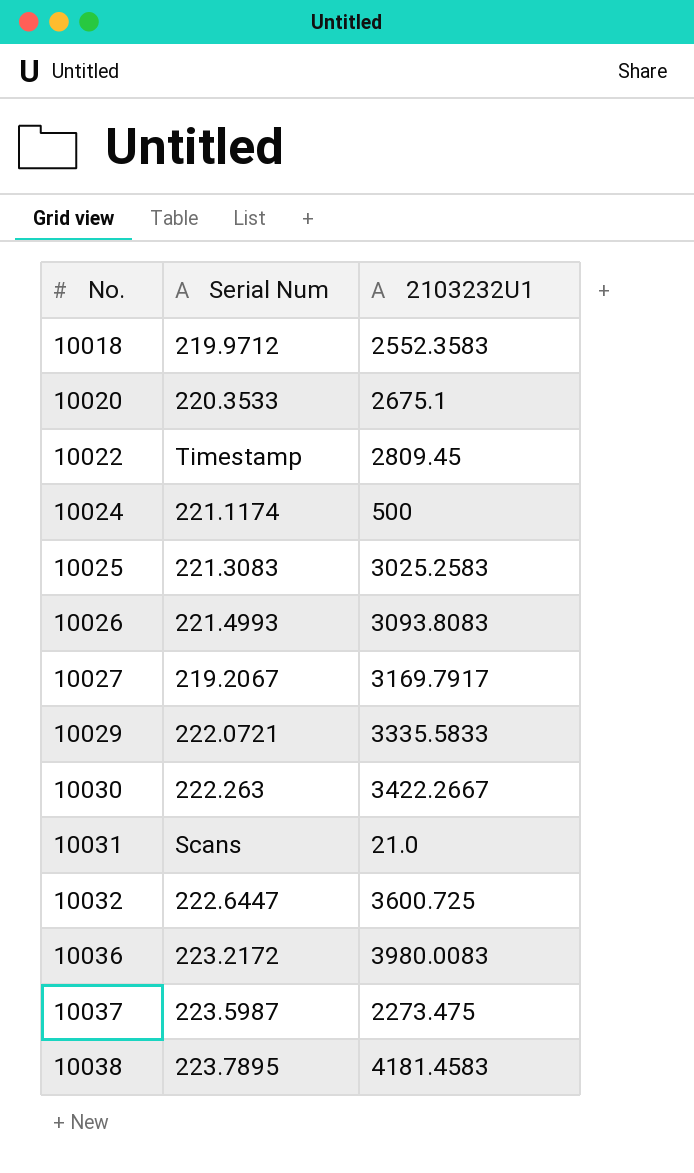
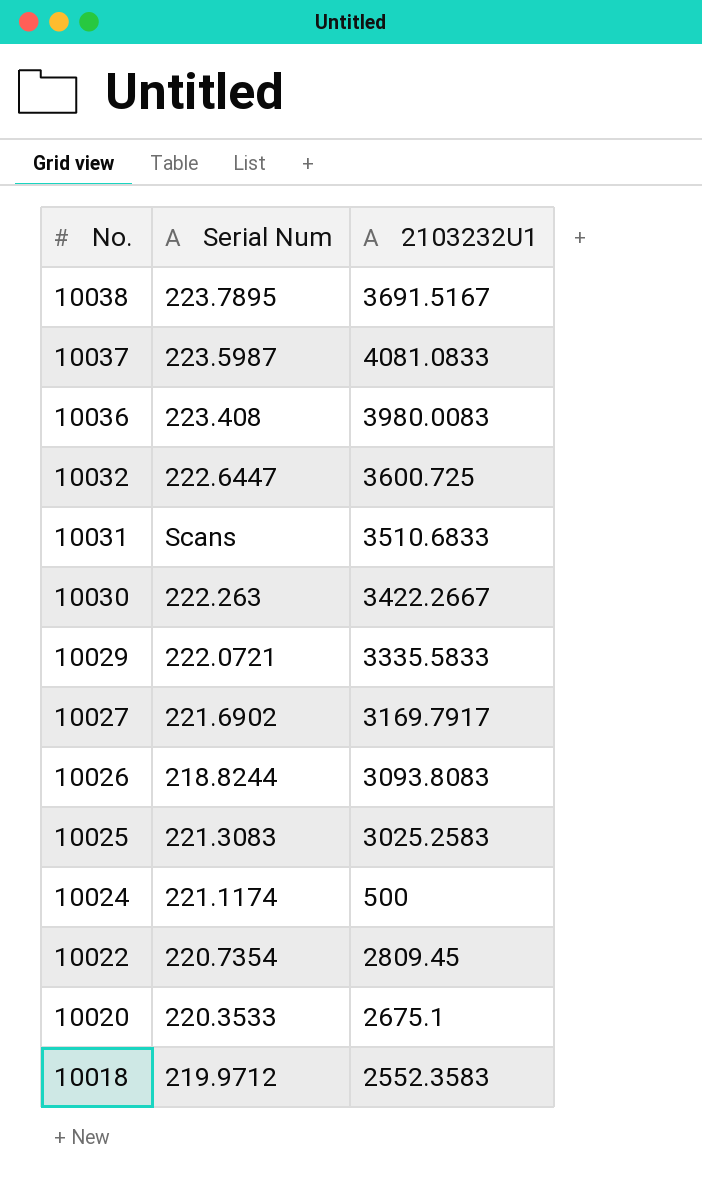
row order: No. ascending -> No. descending
10038 | 2103232U1: 4181.4583 -> 3691.5167
10037 | 2103232U1: 2273.475 -> 4081.0833
10036 | Serial Num: 223.2172 -> 223.408
10031 | 2103232U1: 21.0 -> 3510.6833
10027 | Serial Num: 219.2067 -> 221.6902
10026 | Serial Num: 221.4993 -> 218.8244
10022 | Serial Num: Timestamp -> 220.7354

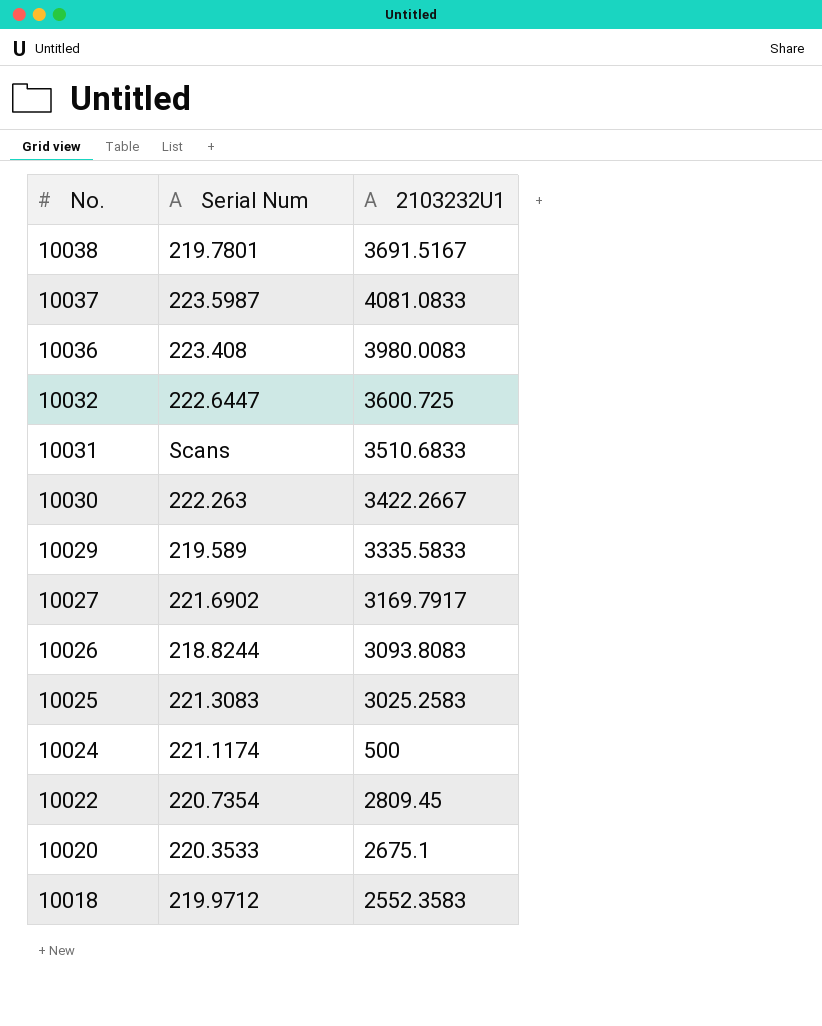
10038 | Serial Num: 223.7895 -> 219.7801
10029 | Serial Num: 222.0721 -> 219.589

